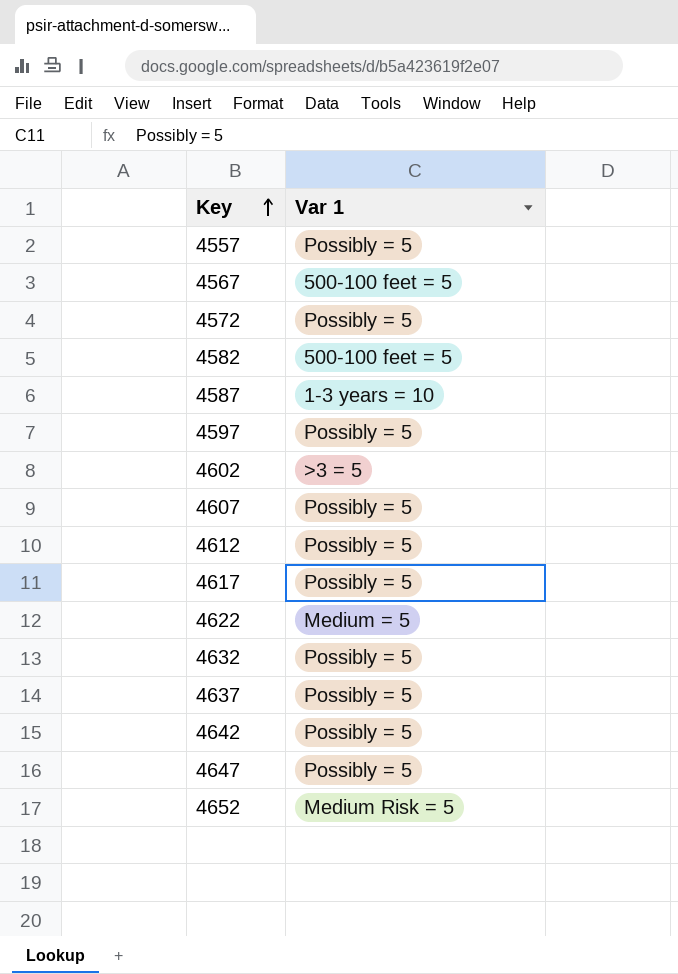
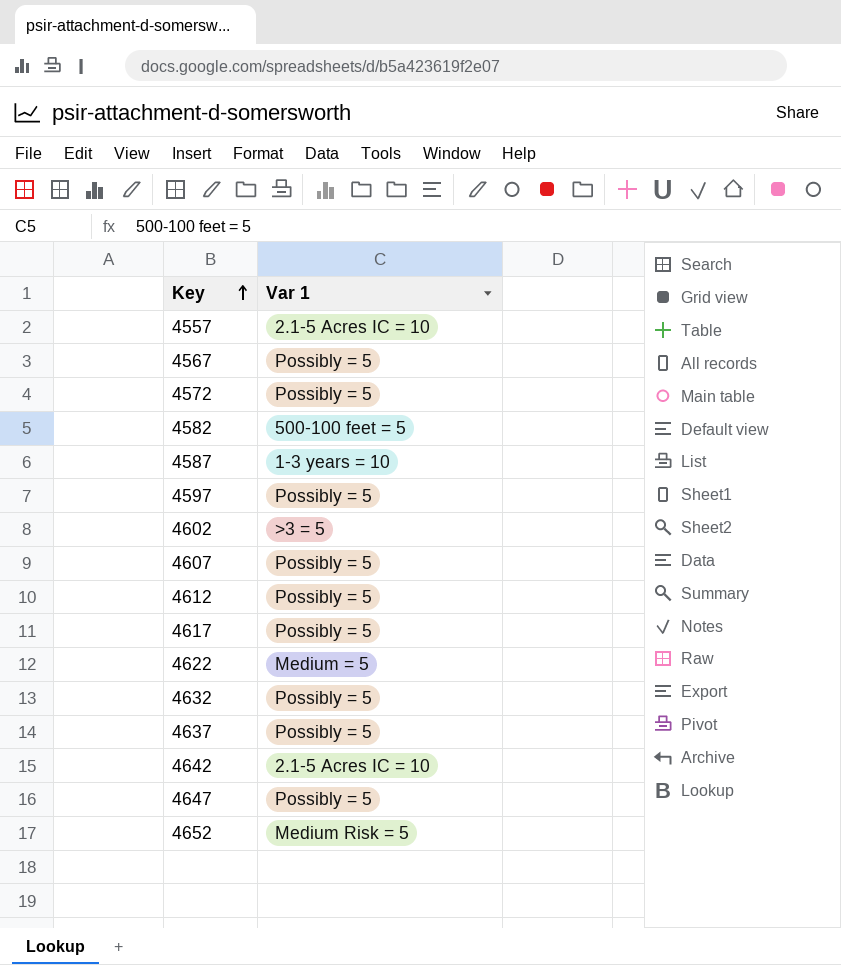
4557 | Var 1: Possibly = 5 -> 2.1-5 Acres IC = 10
4567 | Var 1: 500-100 feet = 5 -> Possibly = 5
4642 | Var 1: Possibly = 5 -> 2.1-5 Acres IC = 10

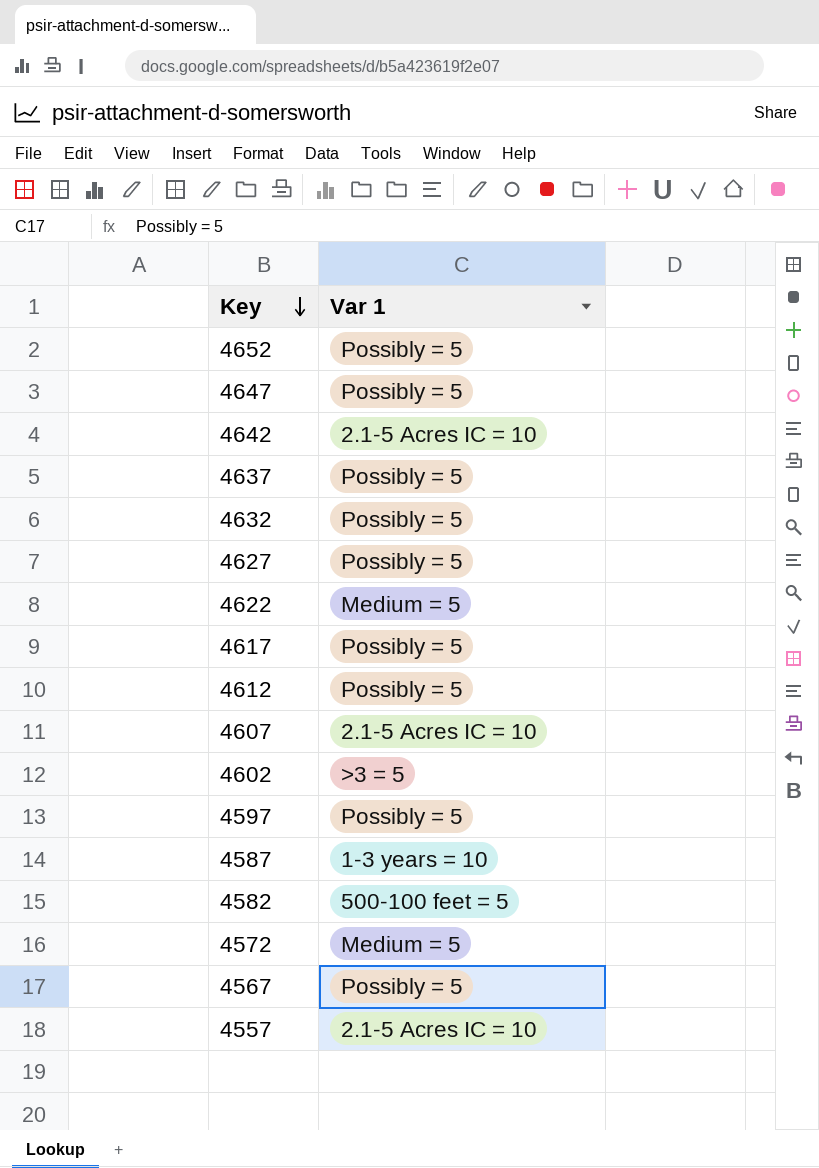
row order: Key ascending -> Key descending
4652 | Var 1: Medium Risk = 5 -> Possibly = 5
row 4627: none -> Possibly = 5
4607 | Var 1: Possibly = 5 -> 2.1-5 Acres IC = 10
4572 | Var 1: Possibly = 5 -> Medium = 5

